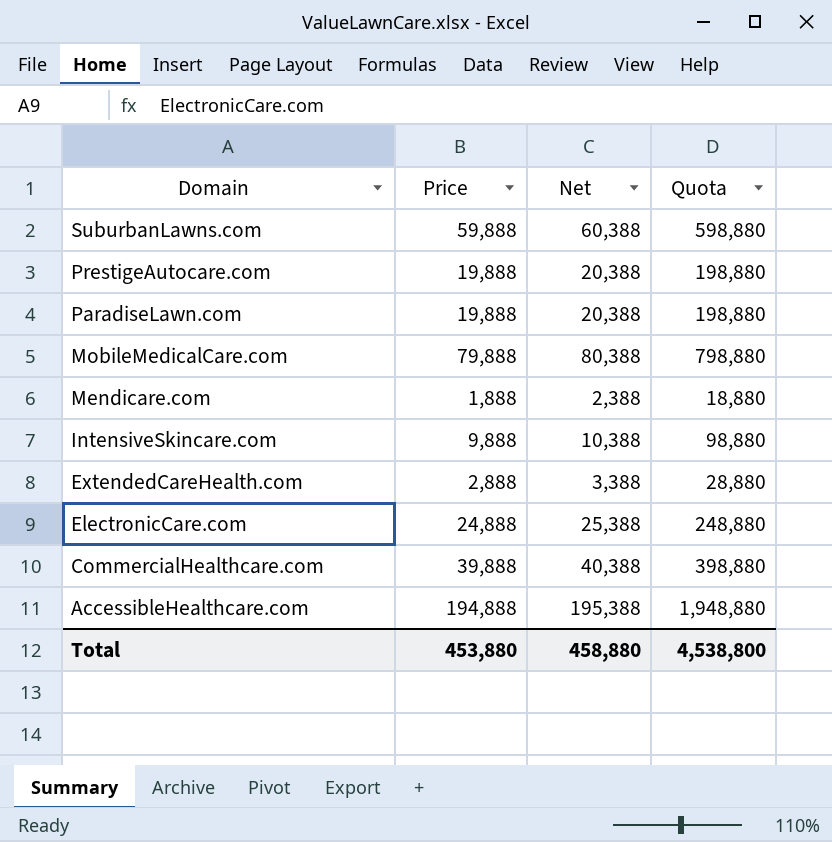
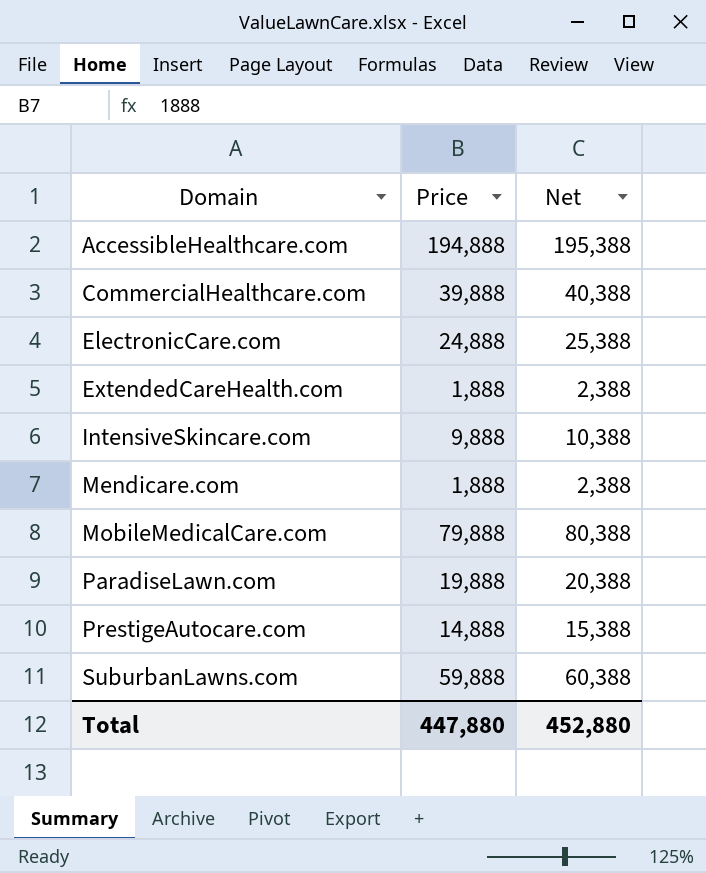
row order: Domain descending -> Domain ascending
column Quota | formula: [Price] * 10 -> none
ExtendedCareHealth.com | Price: 2,888 -> 1,888
ExtendedCareHealth.com | Net: 3,388 -> 2,388
PrestigeAutocare.com | Price: 19,888 -> 14,888
PrestigeAutocare.com | Net: 20,388 -> 15,388
Total | Price: 453,880 -> 447,880
Total | Net: 458,880 -> 452,880

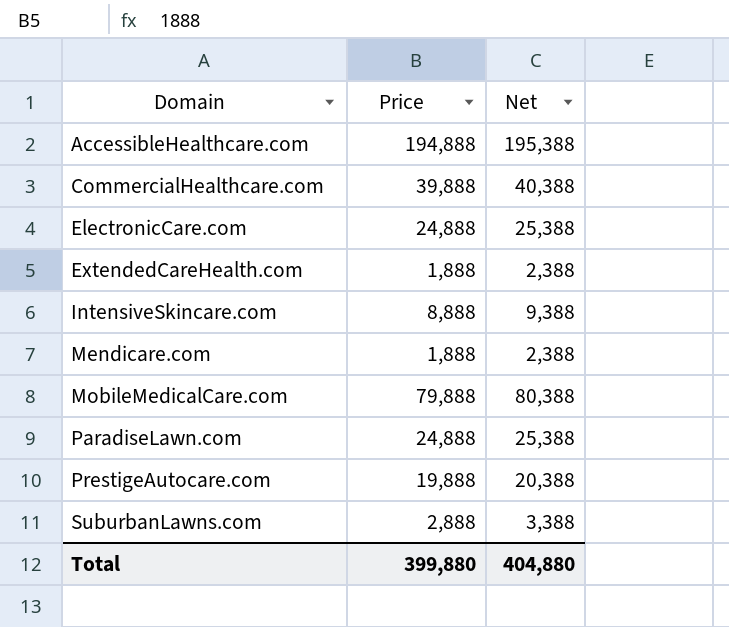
IntensiveSkincare.com | Price: 9,888 -> 8,888
IntensiveSkincare.com | Net: 10,388 -> 9,388
ParadiseLawn.com | Price: 19,888 -> 24,888
ParadiseLawn.com | Net: 20,388 -> 25,388
PrestigeAutocare.com | Price: 14,888 -> 19,888
PrestigeAutocare.com | Net: 15,388 -> 20,388
SuburbanLawns.com | Price: 59,888 -> 2,888
SuburbanLawns.com | Net: 60,388 -> 3,388
Total | Price: 447,880 -> 399,880
Total | Net: 452,880 -> 404,880

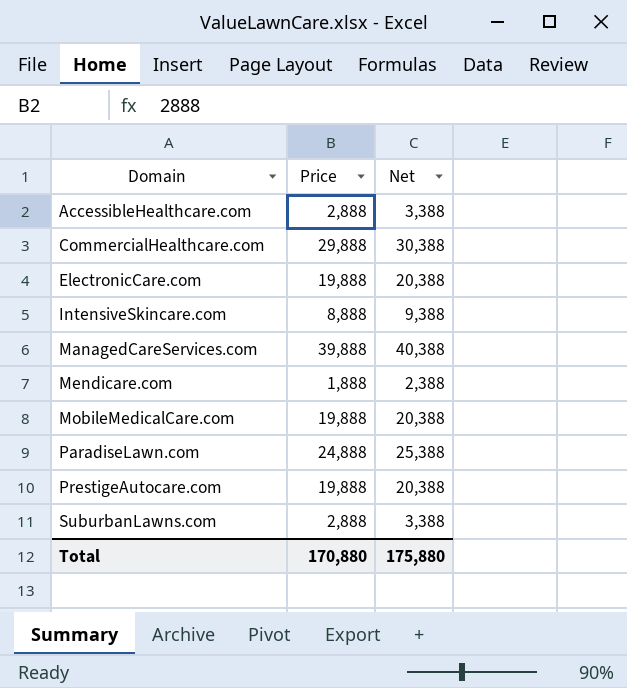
row ExtendedCareHealth.com: 1,888 | 2,388 -> none
AccessibleHealthcare.com | Price: 194,888 -> 2,888
AccessibleHealthcare.com | Net: 195,388 -> 3,388
CommercialHealthcare.com | Price: 39,888 -> 29,888
CommercialHealthcare.com | Net: 40,388 -> 30,388
ElectronicCare.com | Price: 24,888 -> 19,888
ElectronicCare.com | Net: 25,388 -> 20,388
row ManagedCareServices.com: none -> 39,888 | 40,388
MobileMedicalCare.com | Price: 79,888 -> 19,888
MobileMedicalCare.com | Net: 80,388 -> 20,388
Total | Price: 399,880 -> 170,880
Total | Net: 404,880 -> 175,880

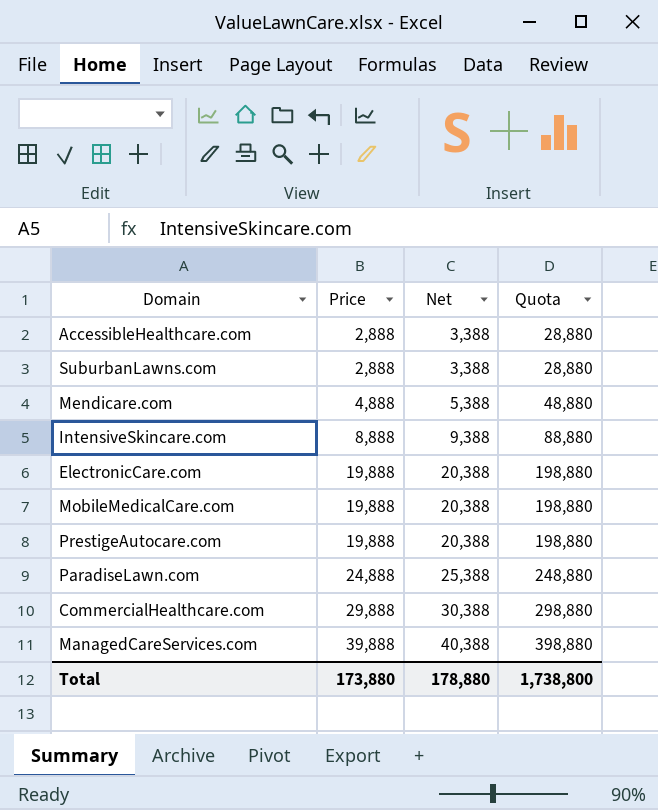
row order: Domain ascending -> Price ascending
column Quota | formula: none -> [Price] * 10
Mendicare.com | Price: 1,888 -> 4,888
Mendicare.com | Net: 2,388 -> 5,388
Total | Price: 170,880 -> 173,880
Total | Net: 175,880 -> 178,880

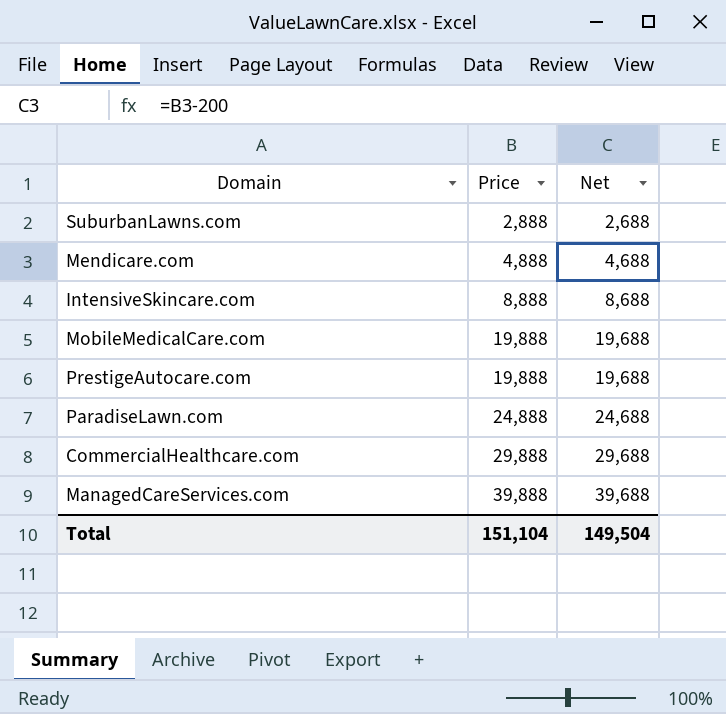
column Quota | formula: [Price] * 10 -> none
column Net | formula: [Price] + 500 -> [Price] - 200
row AccessibleHealthcare.com: 2,888 | 3,388 | 28,880 -> none
row ElectronicCare.com: 19,888 | 20,388 | 198,880 -> none
Total | Price: 173,880 -> 151,104
Total | Net: 178,880 -> 149,504

